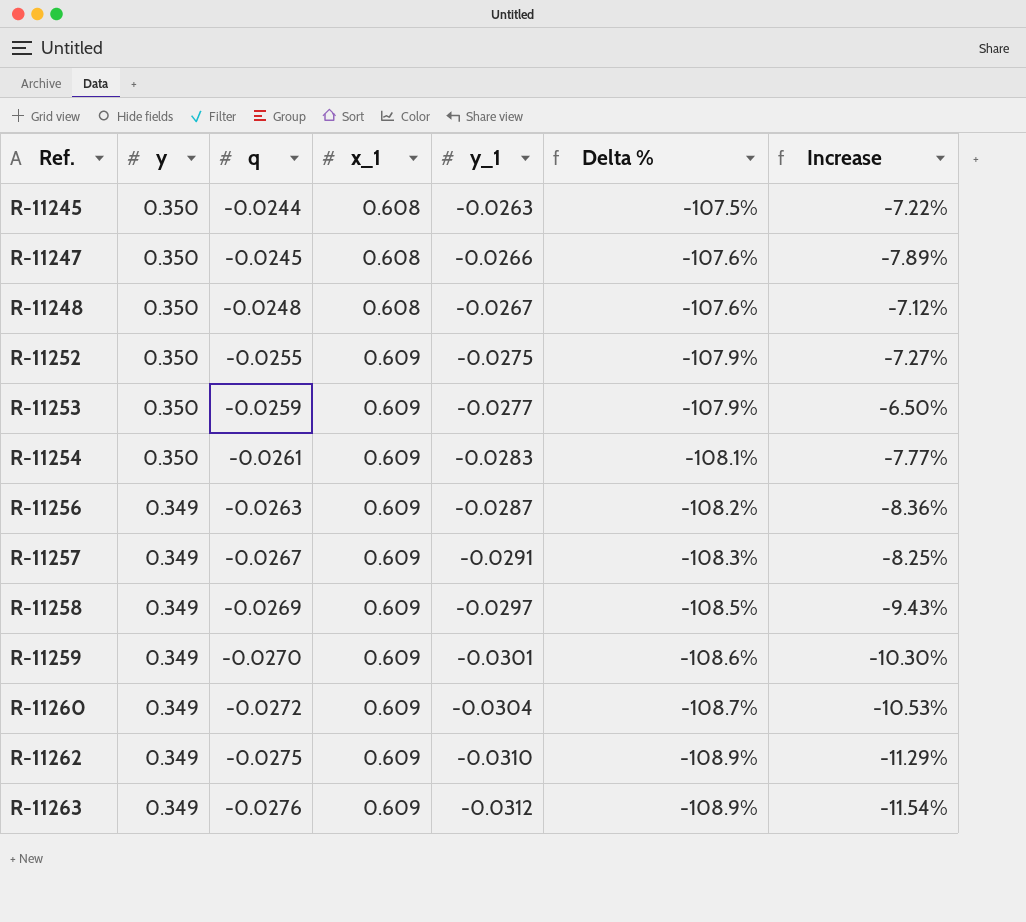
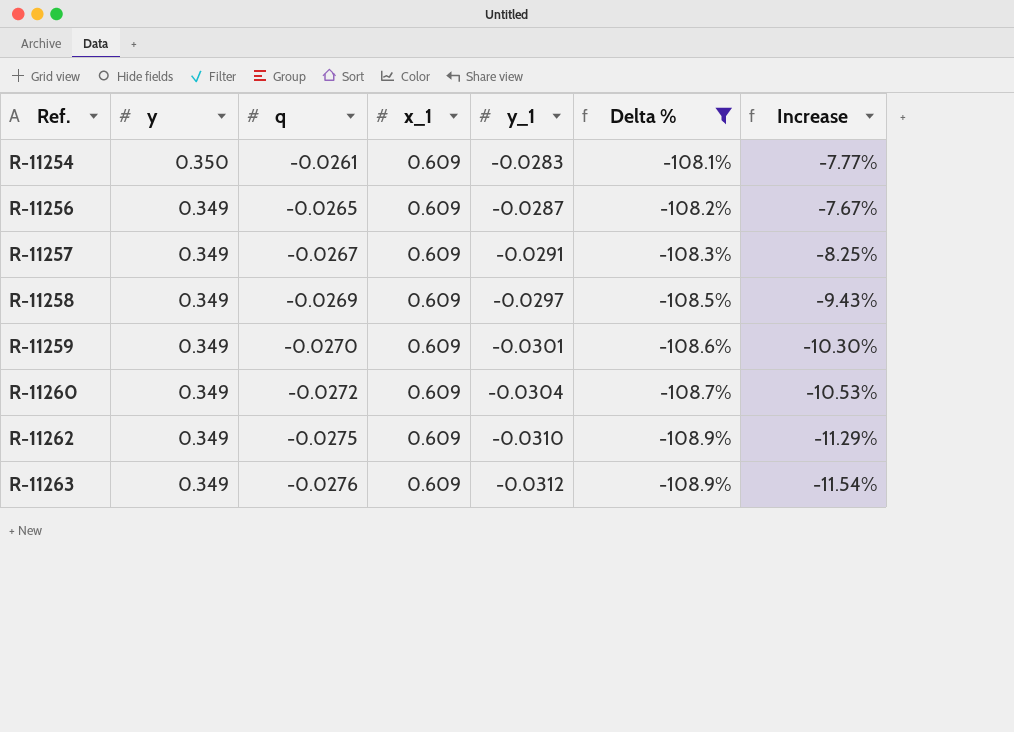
filter: none -> Delta % <= -108.1%
R-11256 | q: -0.0263 -> -0.0265
R-11256 | Increase: -8.36% -> -7.67%

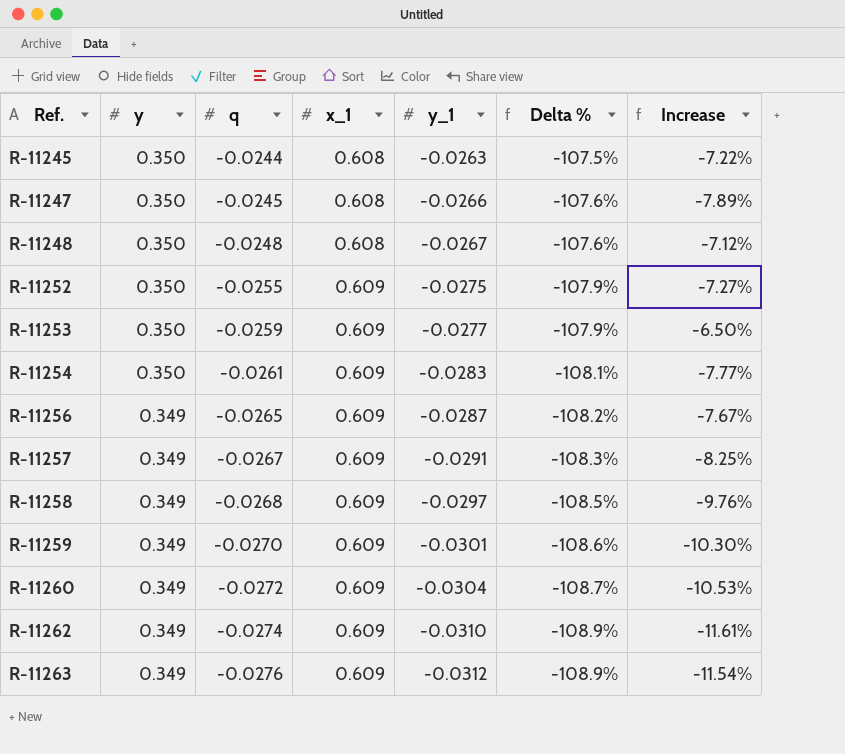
filter: Delta % <= -108.1% -> none
R-11258 | q: -0.0269 -> -0.0268
R-11258 | Increase: -9.43% -> -9.76%
R-11262 | q: -0.0275 -> -0.0274
R-11262 | Increase: -11.29% -> -11.61%

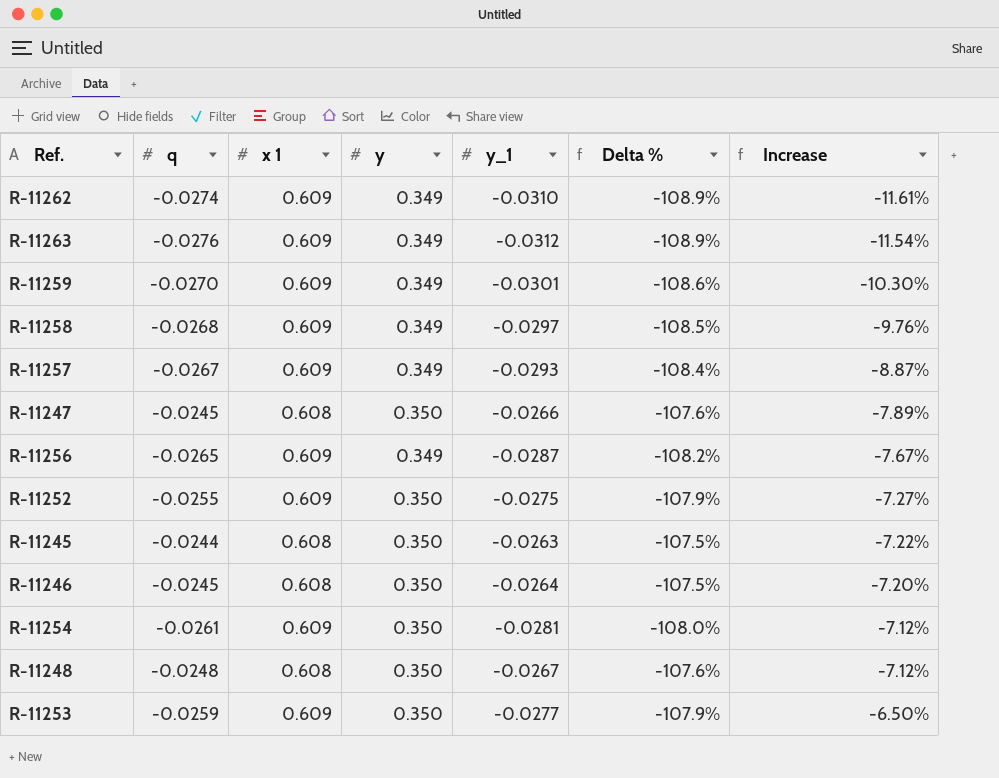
row order: Ref. ascending -> Increase ascending
column name: x_1 -> x 1
column y | position: 2 -> 4
row R-11260: 0.349 | -0.0272 | 0.609 | -0.0304 | -108.7% | -10.53% -> none
R-11257 | y_1: -0.0291 -> -0.0293
R-11257 | Delta %: -108.3% -> -108.4%
R-11257 | Increase: -8.25% -> -8.87%
row R-11246: none -> -0.0245 | 0.608 | 0.350 | -0.0264 | -107.5% | -7.20%
R-11254 | y_1: -0.0283 -> -0.0281
R-11254 | Delta %: -108.1% -> -108.0%
R-11254 | Increase: -7.77% -> -7.12%

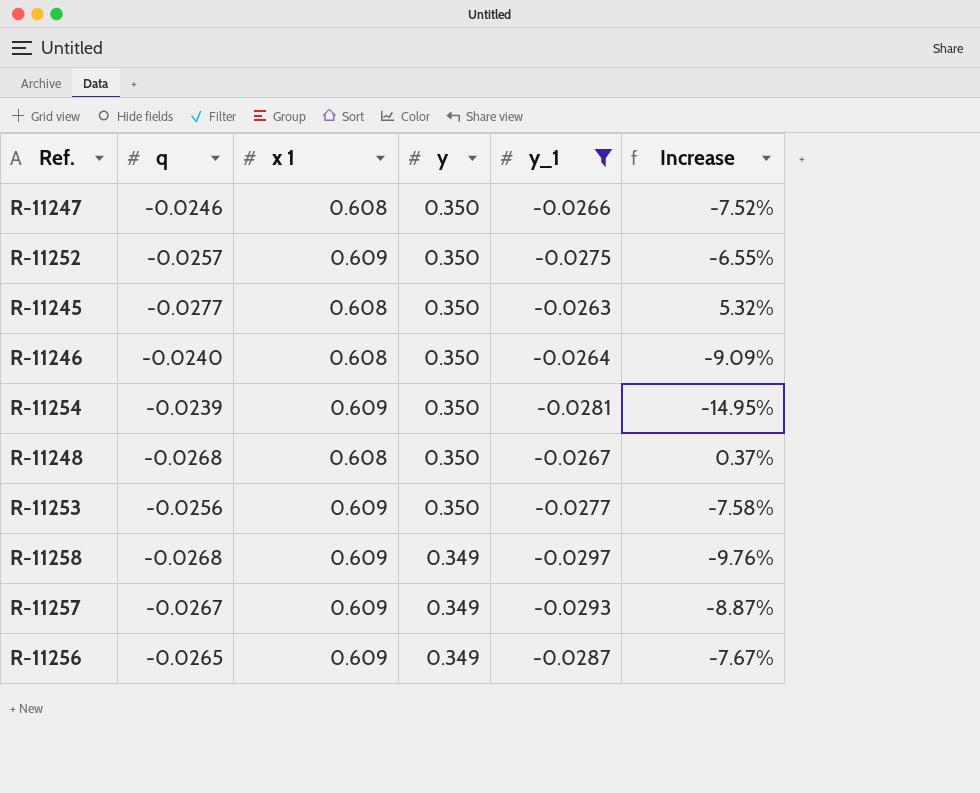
filter: none -> y_1 >= -0.0297
row order: Increase ascending -> y descending
column Delta % | formula: ([y_1] - [y]) / [y] -> none
R-11247 | q: -0.0245 -> -0.0246
R-11247 | Increase: -7.89% -> -7.52%
R-11252 | q: -0.0255 -> -0.0257
R-11252 | Increase: -7.27% -> -6.55%
R-11245 | q: -0.0244 -> -0.0277
R-11245 | Increase: -7.22% -> 5.32%
R-11246 | q: -0.0245 -> -0.0240
R-11246 | Increase: -7.20% -> -9.09%
R-11254 | q: -0.0261 -> -0.0239
R-11254 | Increase: -7.12% -> -14.95%
R-11248 | q: -0.0248 -> -0.0268
R-11248 | Increase: -7.12% -> 0.37%
R-11253 | q: -0.0259 -> -0.0256
R-11253 | Increase: -6.50% -> -7.58%

